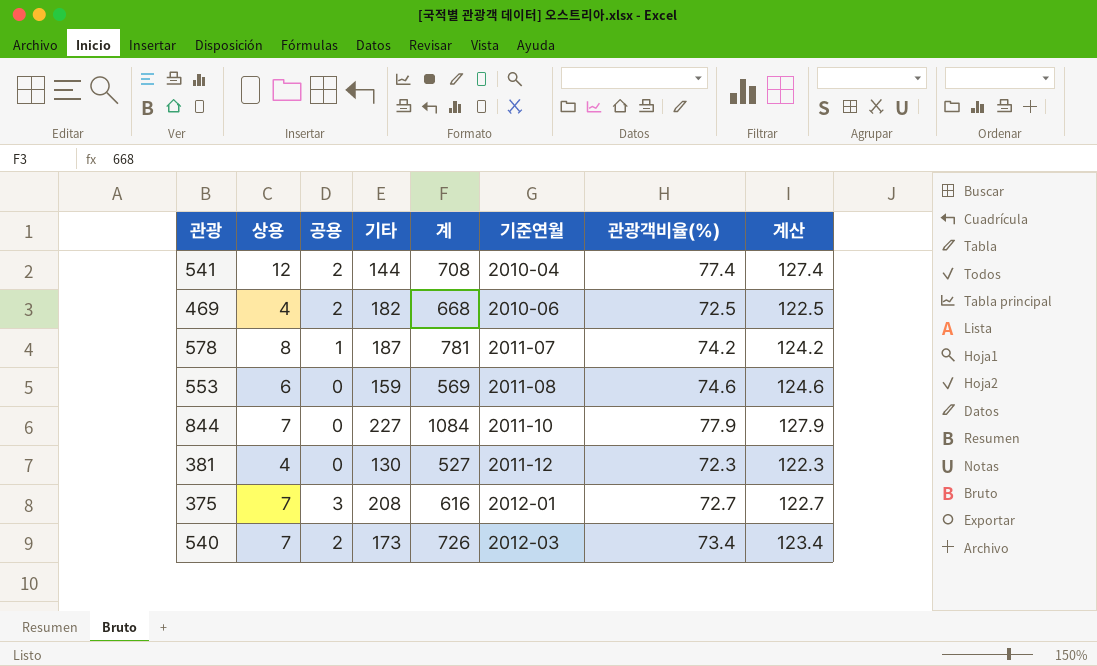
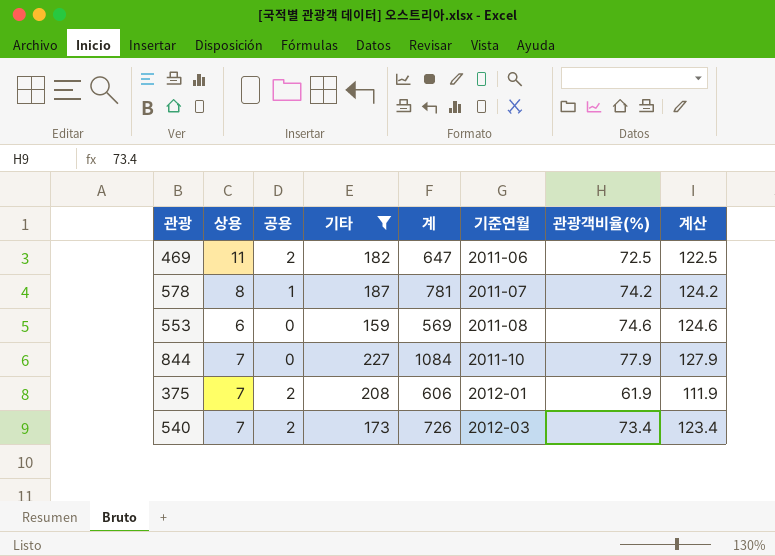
filter: none -> 기타 >= 159
469 | 상용: 4 -> 11
469 | 계: 668 -> 647
469 | 기준연월: 2010-06 -> 2011-06
375 | 공용: 3 -> 2
375 | 계: 616 -> 606
375 | 관광객비율(%): 72.7 -> 61.9
375 | 계산: 122.7 -> 111.9

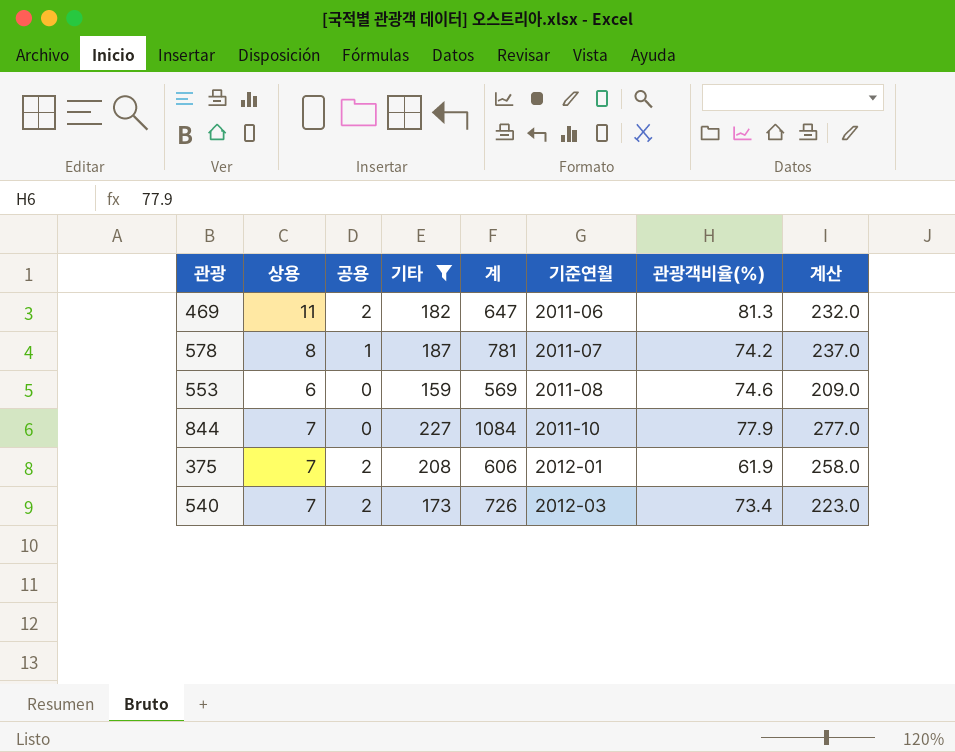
column 계산 | formula: [관광객비율(%)] + 50 -> [기타] + 50
469 | 관광객비율(%): 72.5 -> 81.3

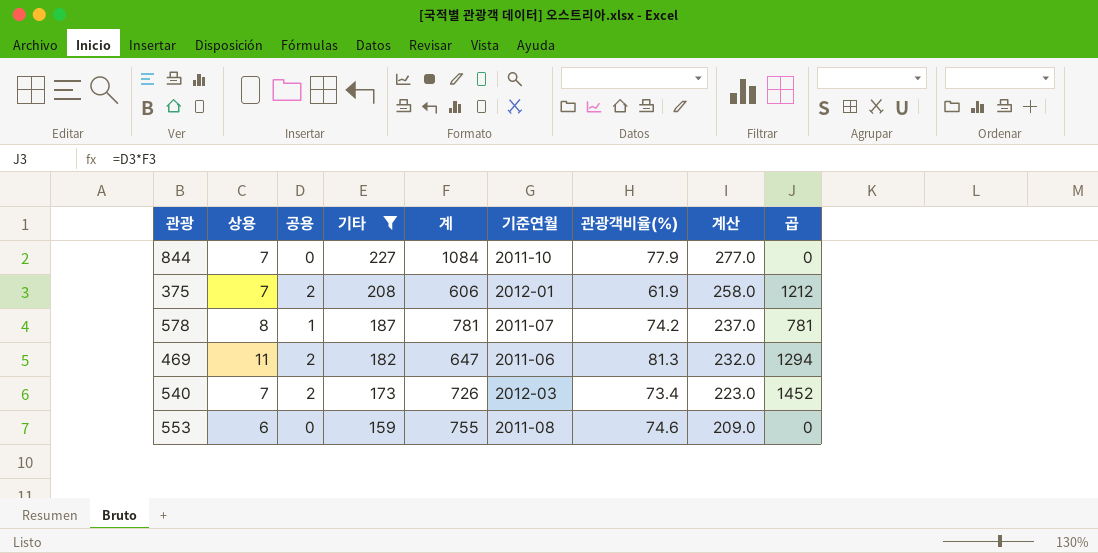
row order: 기준연월 ascending -> 기타 descending
column 곱 | formula: none -> [공용] * [계]
553 | 계: 569 -> 755

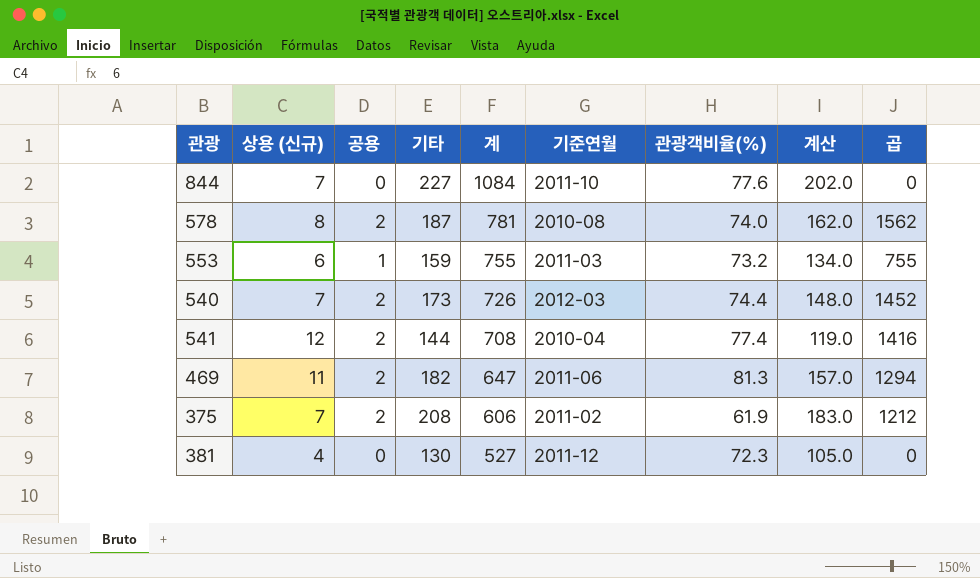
filter: 기타 >= 159 -> none
row order: 기타 descending -> 계 descending
column name: 상용 -> 상용 (신규)
column 계산 | formula: [기타] + 50 -> [기타] - 25
844 | 관광객비율(%): 77.9 -> 77.6
578 | 공용: 1 -> 2
578 | 기준연월: 2011-07 -> 2010-08
578 | 관광객비율(%): 74.2 -> 74.0
578 | 곱: 781 -> 1562
553 | 공용: 0 -> 1
553 | 기준연월: 2011-08 -> 2011-03
553 | 관광객비율(%): 74.6 -> 73.2
553 | 곱: 0 -> 755
540 | 관광객비율(%): 73.4 -> 74.4
375 | 기준연월: 2012-01 -> 2011-02

